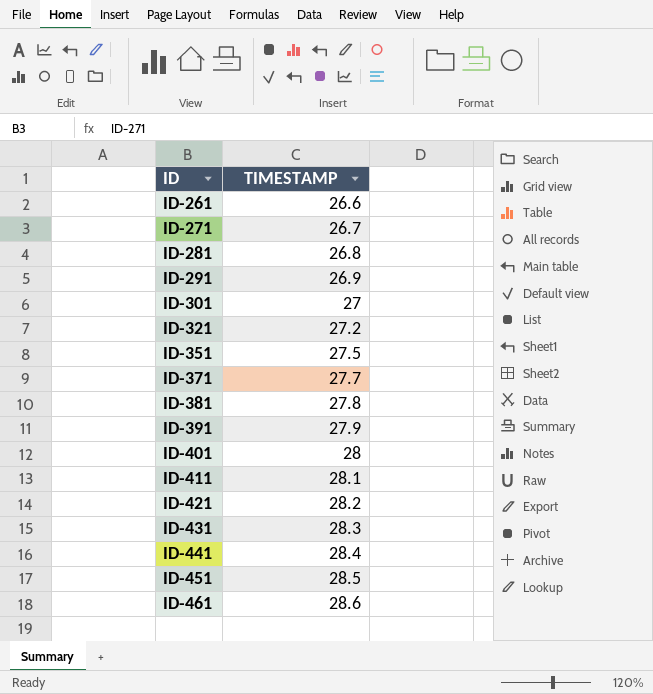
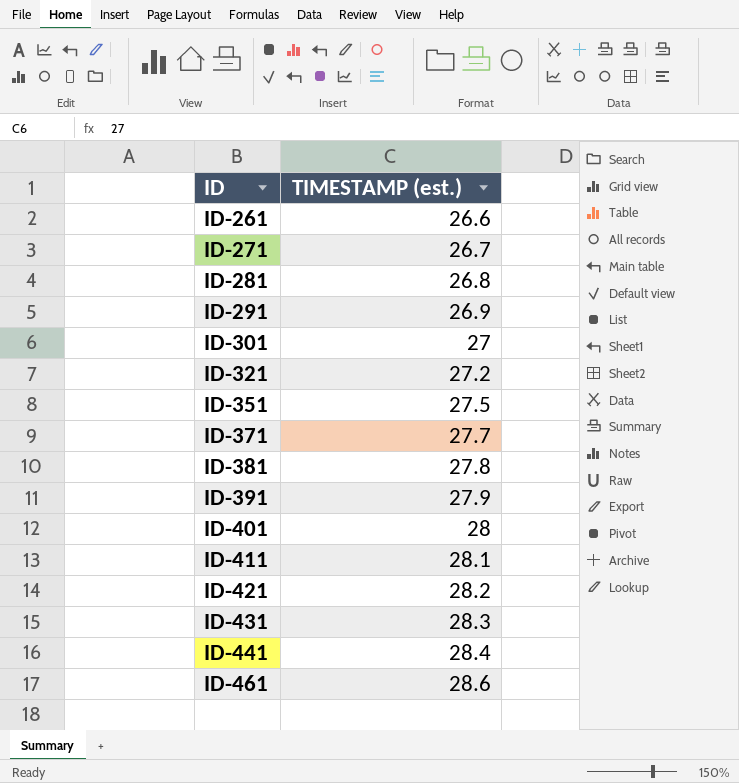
column name: TIMESTAMP -> TIMESTAMP (est.)
row ID-451: 28.5 -> none

